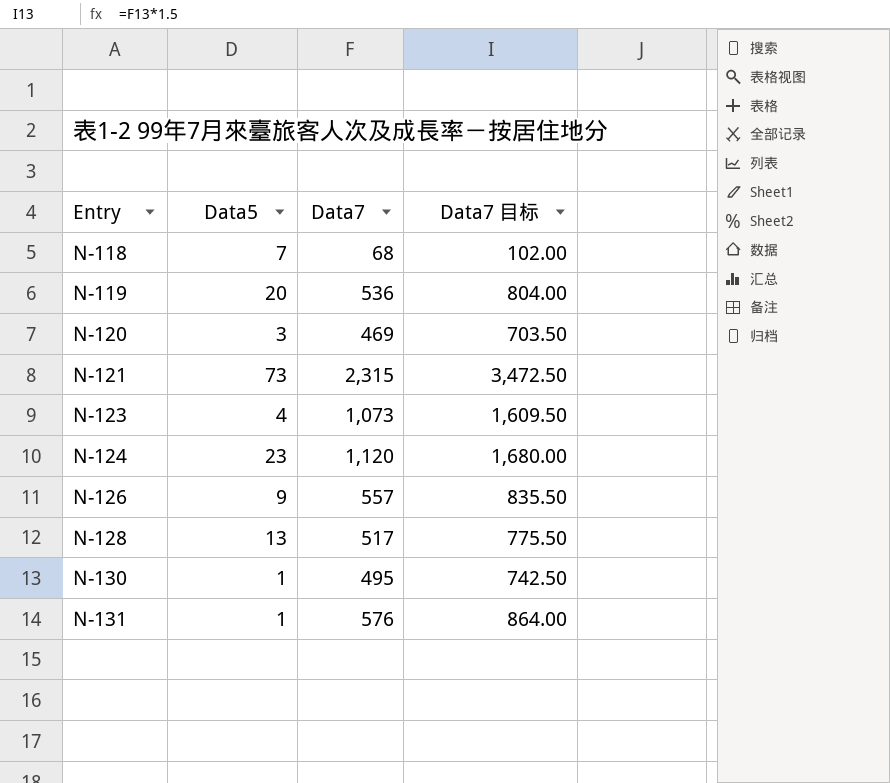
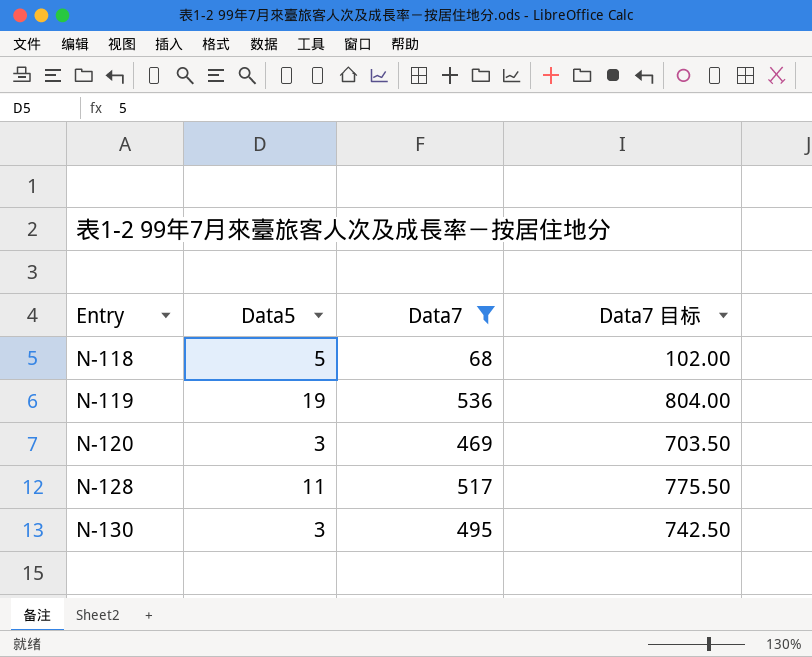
filter: none -> Data7 <= 536
N-118 | Data5: 7 -> 5
N-119 | Data5: 20 -> 19
N-128 | Data5: 13 -> 11
N-130 | Data5: 1 -> 3

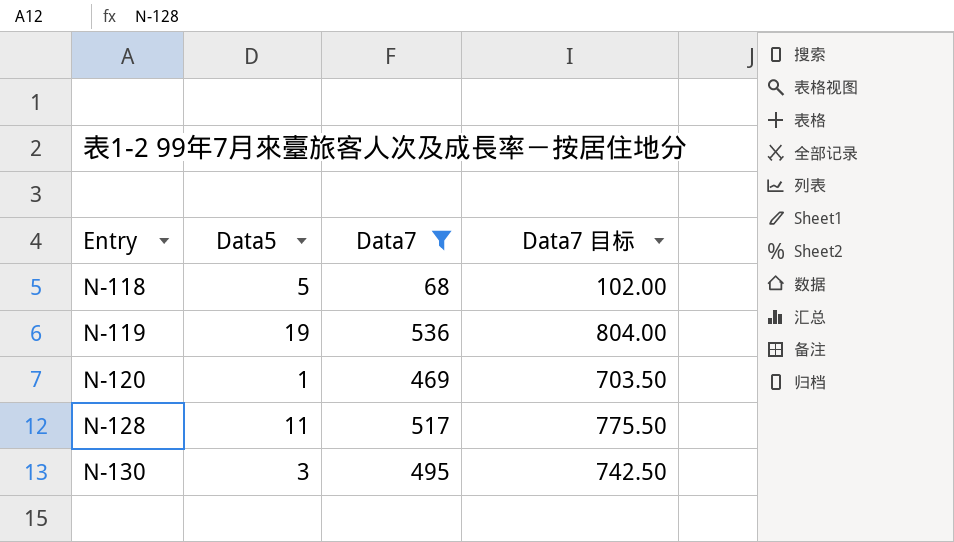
N-120 | Data5: 3 -> 1

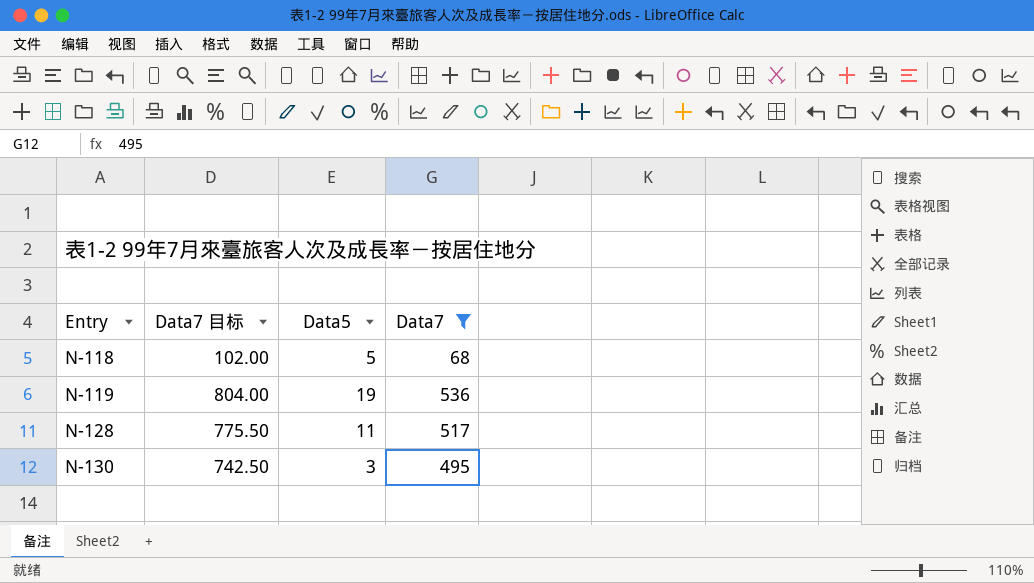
column Data7 目标 | position: 4 -> 2
row N-120: 1 | 469 | 703.50 -> none

